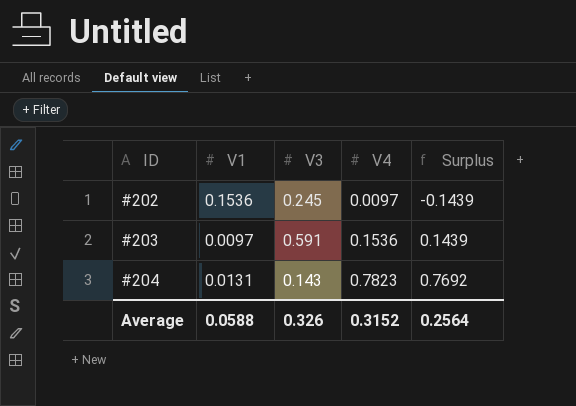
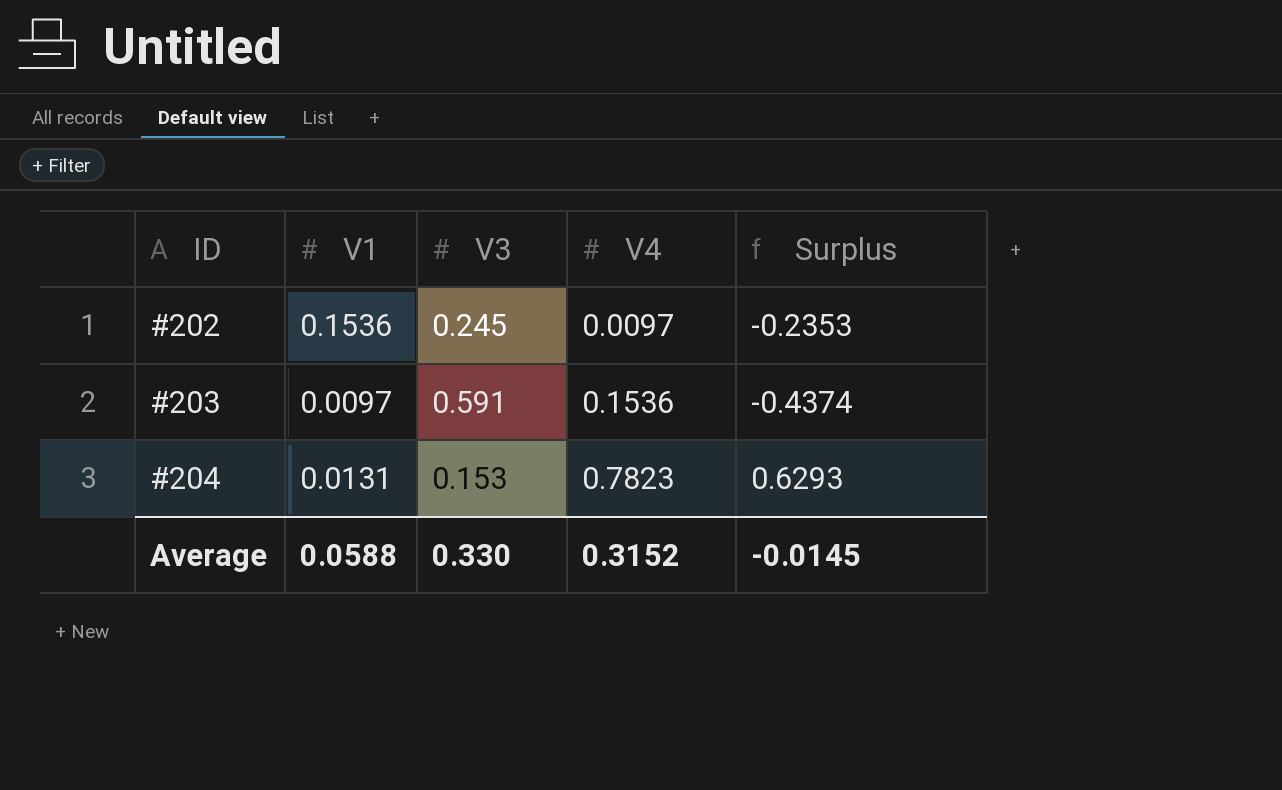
column Surplus | formula: [V4] - [V1] -> [V4] - [V3]
#204 | V3: 0.143 -> 0.153
Average | V3: 0.326 -> 0.330
Average | Surplus: 0.2564 -> -0.0145

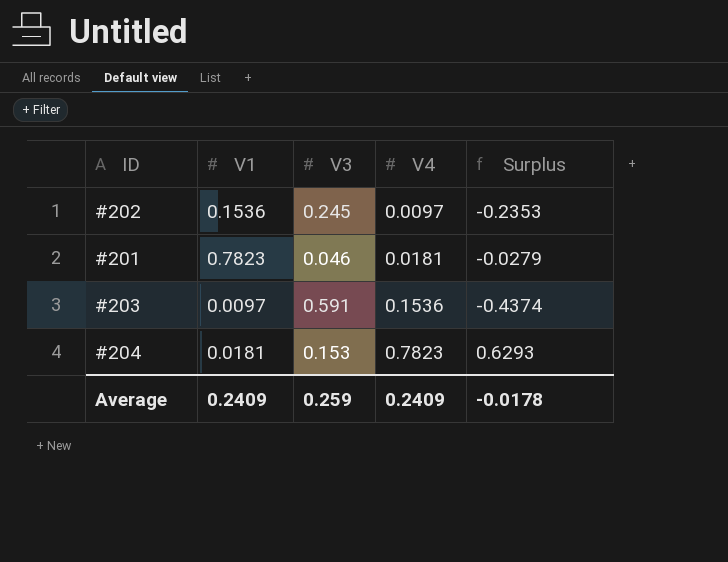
row #201: none -> 0.7823 | 0.046 | 0.0181 | -0.0279
#204 | V1: 0.0131 -> 0.0181
Average | V1: 0.0588 -> 0.2409
Average | V3: 0.330 -> 0.259
Average | V4: 0.3152 -> 0.2409
Average | Surplus: -0.0145 -> -0.0178

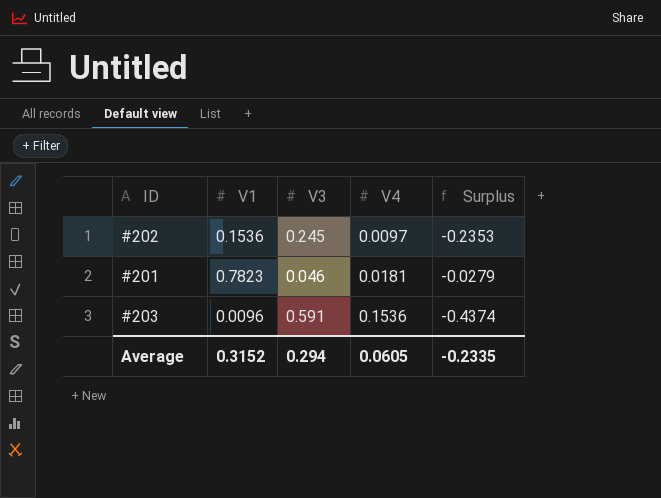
row #204: 0.0181 | 0.153 | 0.7823 | 0.6293 -> none
#203 | V1: 0.0097 -> 0.0096
Average | V1: 0.2409 -> 0.3152
Average | V3: 0.259 -> 0.294
Average | V4: 0.2409 -> 0.0605
Average | Surplus: -0.0178 -> -0.2335

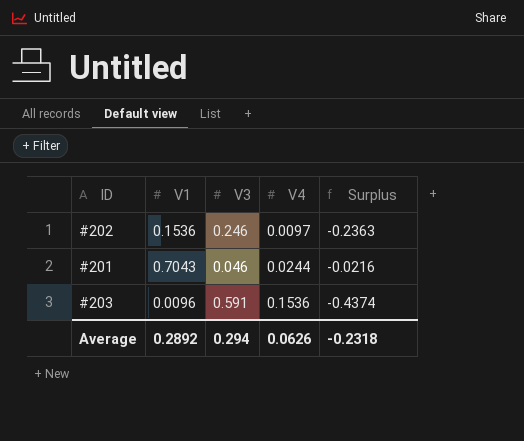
#202 | V3: 0.245 -> 0.246
#202 | Surplus: -0.2353 -> -0.2363
#201 | V1: 0.7823 -> 0.7043
#201 | V4: 0.0181 -> 0.0244
#201 | Surplus: -0.0279 -> -0.0216
Average | V1: 0.3152 -> 0.2892
Average | V4: 0.0605 -> 0.0626
Average | Surplus: -0.2335 -> -0.2318

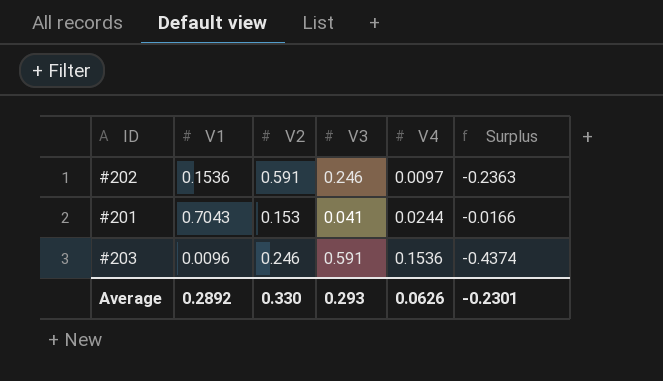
column V2 | position: none -> 3
#201 | V3: 0.046 -> 0.041
#201 | Surplus: -0.0216 -> -0.0166
Average | V3: 0.294 -> 0.293
Average | Surplus: -0.2318 -> -0.2301

